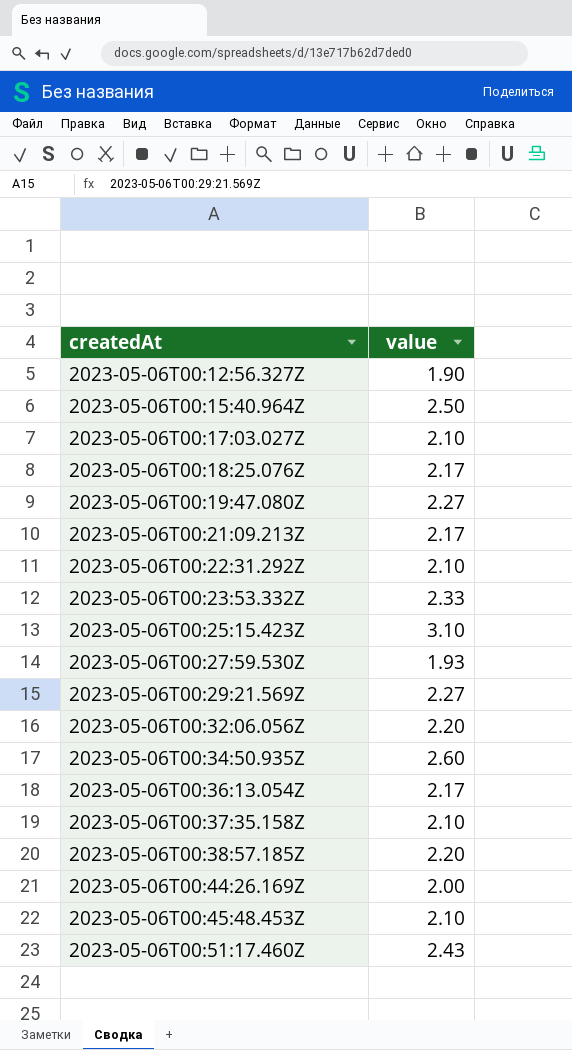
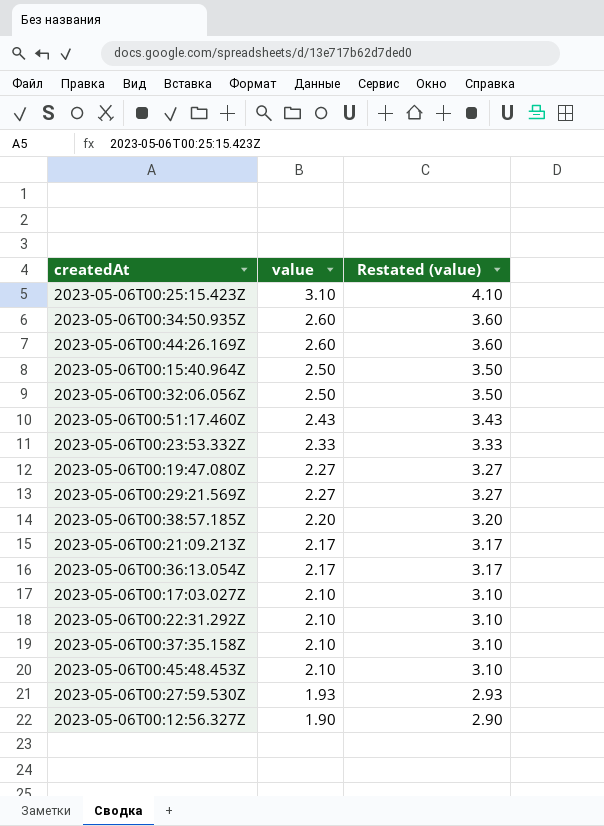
row order: createdAt ascending -> value descending
column Restated (value) | formula: none -> [value] + 1
row 2023-05-06T00:18:25.076Z: 2.17 -> none
2023-05-06T00:44:26.169Z | value: 2.00 -> 2.60
2023-05-06T00:32:06.056Z | value: 2.20 -> 2.50

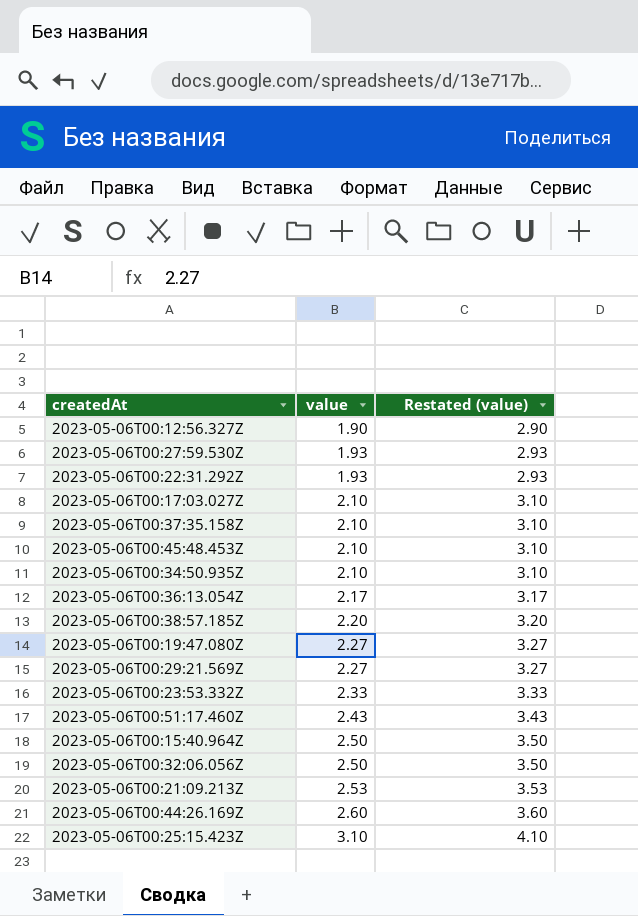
row order: value descending -> value ascending
2023-05-06T00:22:31.292Z | value: 2.10 -> 1.93
2023-05-06T00:22:31.292Z | Restated (value): 3.10 -> 2.93
2023-05-06T00:34:50.935Z | value: 2.60 -> 2.10
2023-05-06T00:34:50.935Z | Restated (value): 3.60 -> 3.10
2023-05-06T00:21:09.213Z | value: 2.17 -> 2.53
2023-05-06T00:21:09.213Z | Restated (value): 3.17 -> 3.53

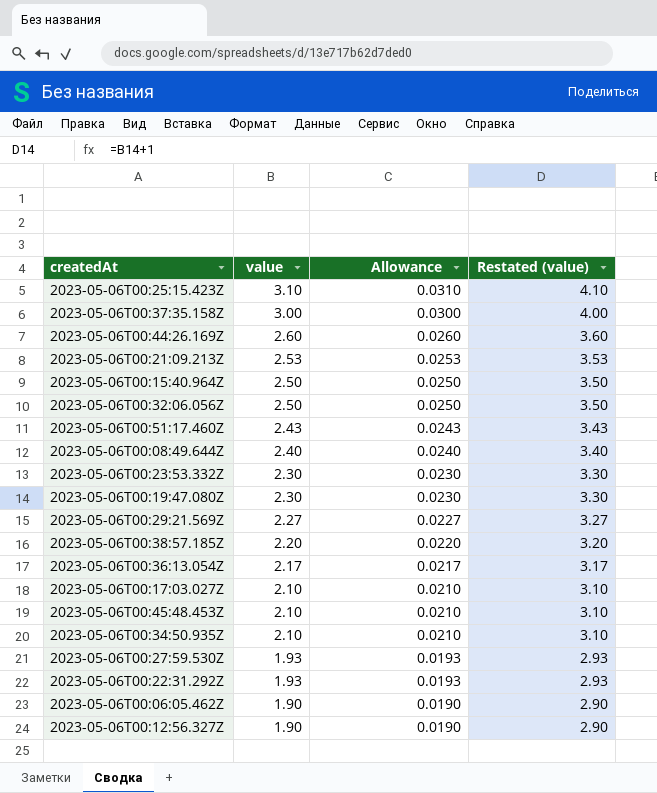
row order: value ascending -> value descending
column Allowance | formula: none -> [value] * 0.01
2023-05-06T00:37:35.158Z | value: 2.10 -> 3.00
2023-05-06T00:37:35.158Z | Restated (value): 3.10 -> 4.00
row 2023-05-06T00:08:49.644Z: none -> 2.40 | 0.0240 | 3.40
2023-05-06T00:23:53.332Z | value: 2.33 -> 2.30
2023-05-06T00:23:53.332Z | Restated (value): 3.33 -> 3.30
2023-05-06T00:19:47.080Z | value: 2.27 -> 2.30
2023-05-06T00:19:47.080Z | Restated (value): 3.27 -> 3.30
row 2023-05-06T00:06:05.462Z: none -> 1.90 | 0.0190 | 2.90

